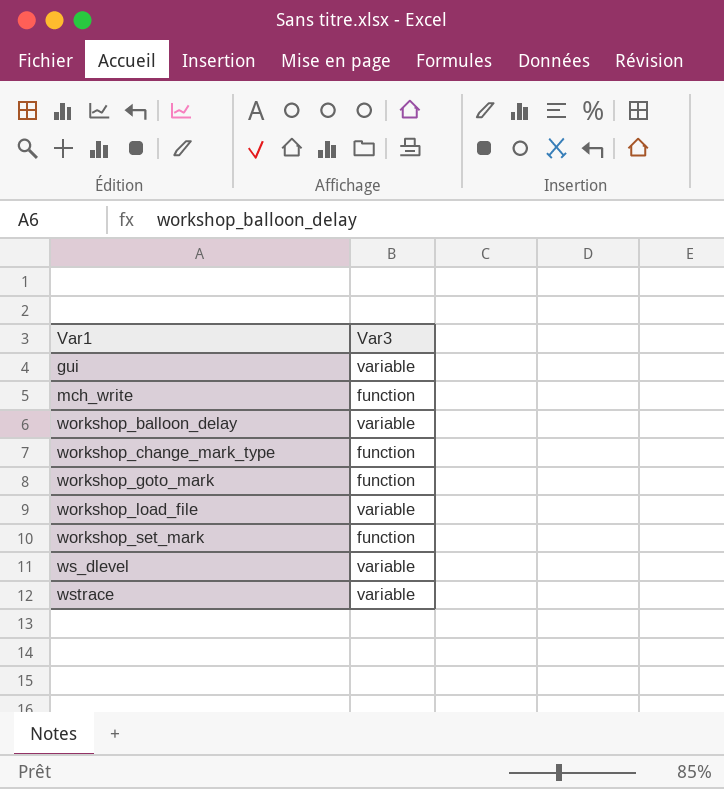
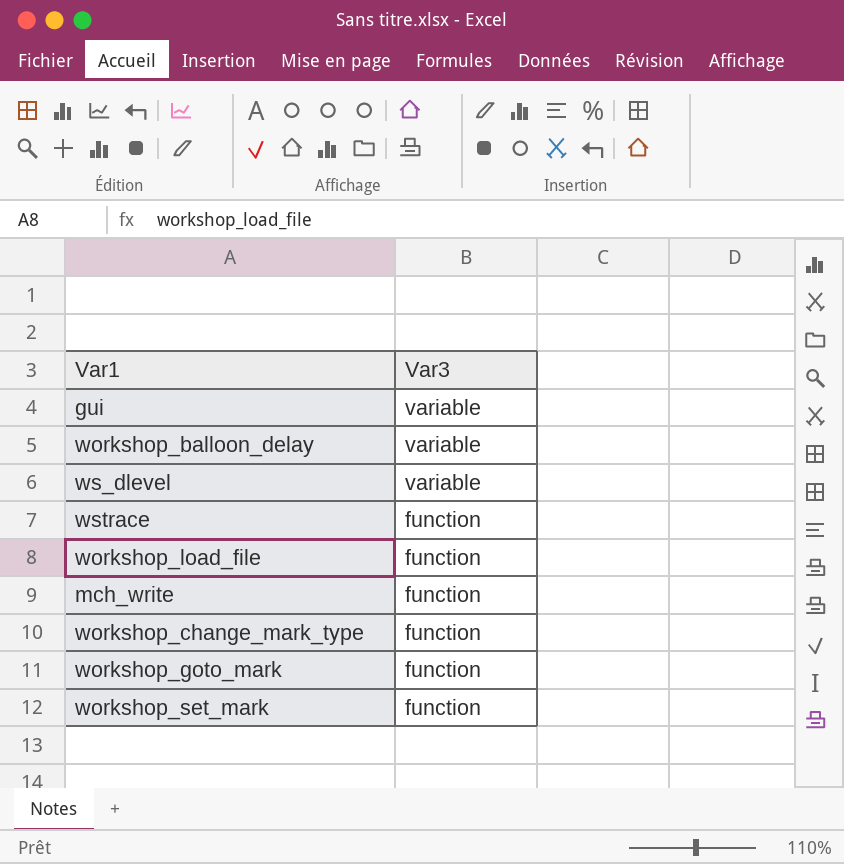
row order: Var1 ascending -> Var3 descending
wstrace | Var3: variable -> function
workshop_load_file | Var3: variable -> function

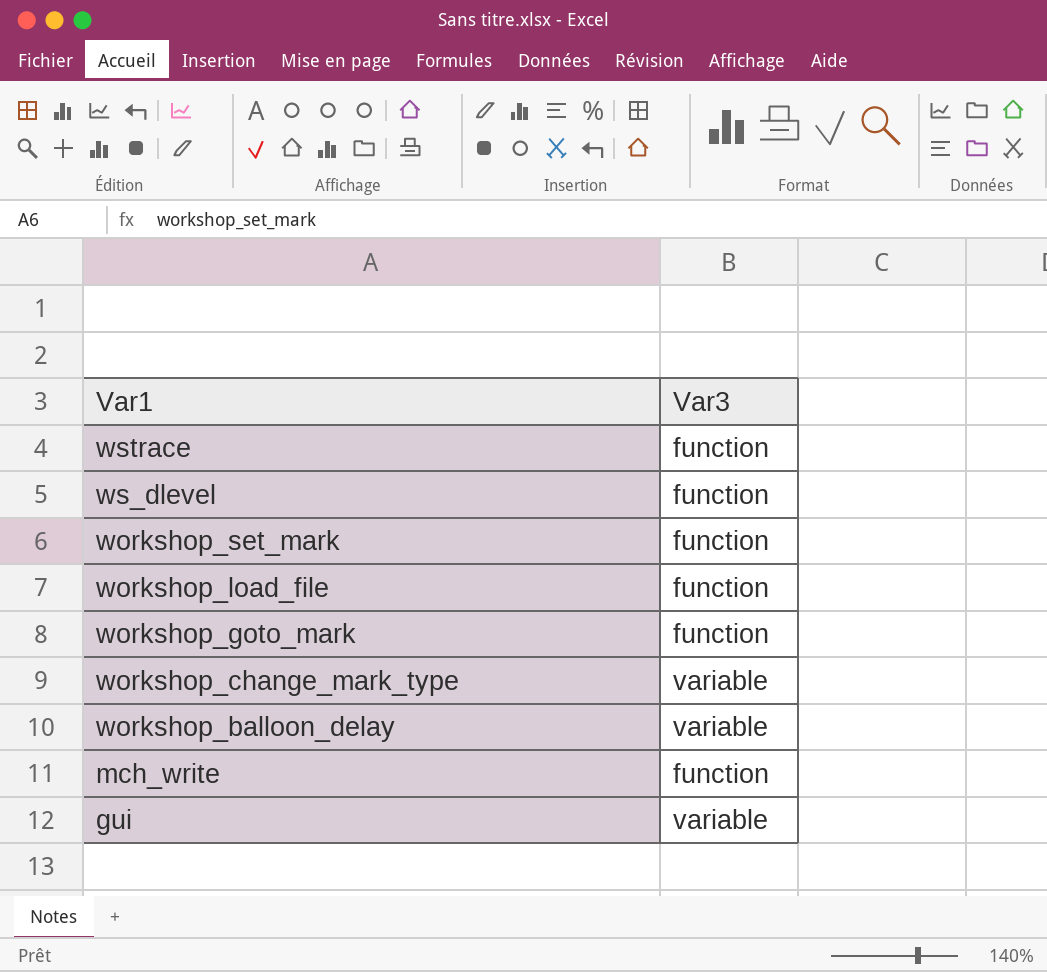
row order: Var3 descending -> Var1 descending
ws_dlevel | Var3: variable -> function
workshop_change_mark_type | Var3: function -> variable

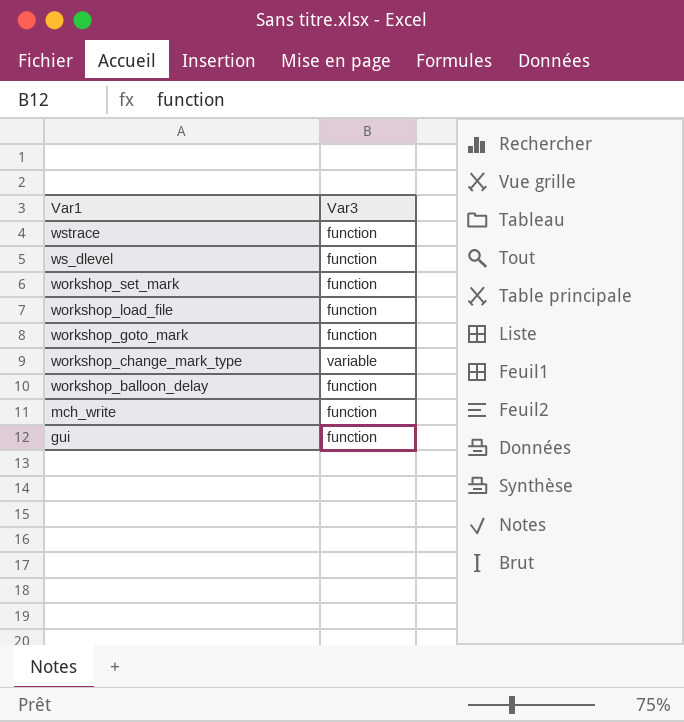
workshop_balloon_delay | Var3: variable -> function
gui | Var3: variable -> function

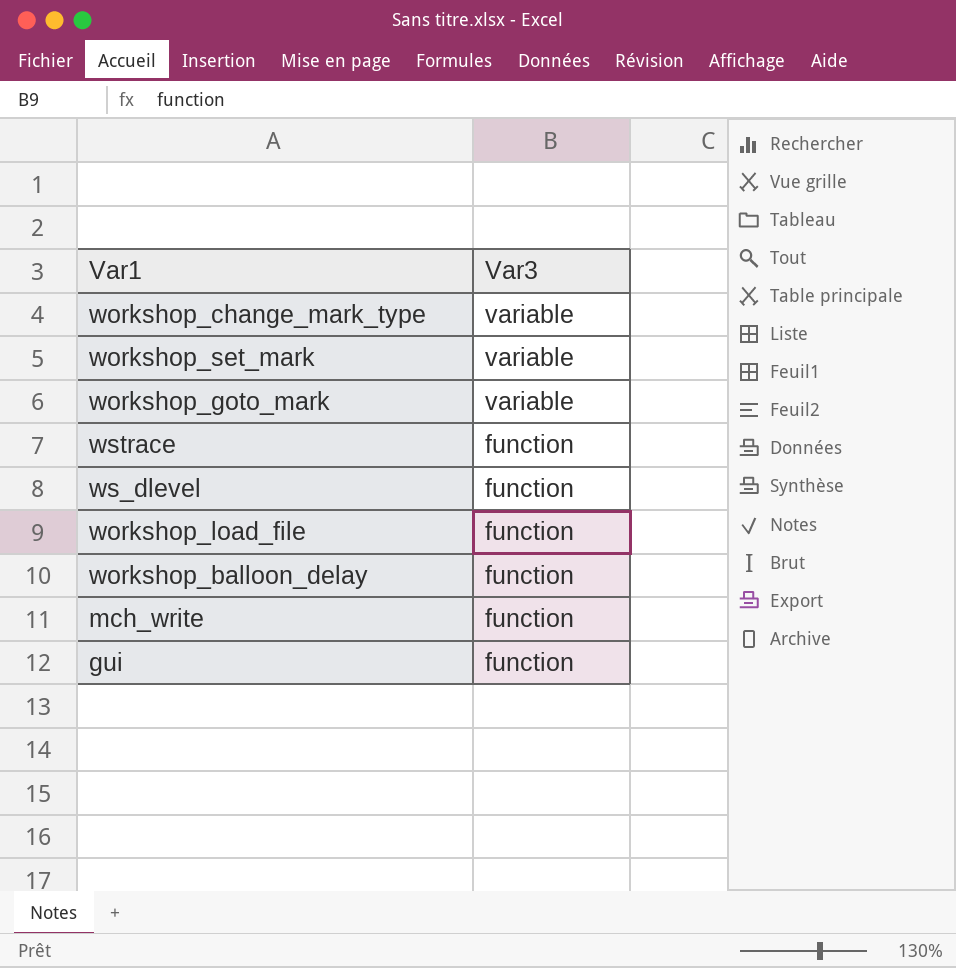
row order: Var1 descending -> Var3 descending
workshop_set_mark | Var3: function -> variable
workshop_goto_mark | Var3: function -> variable

